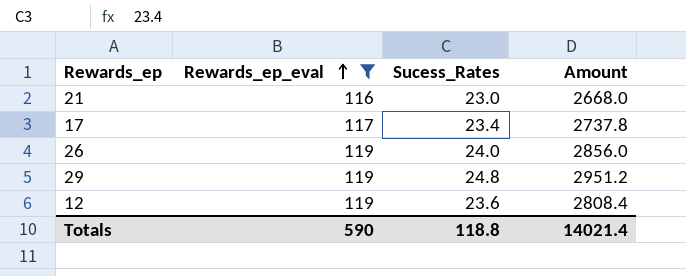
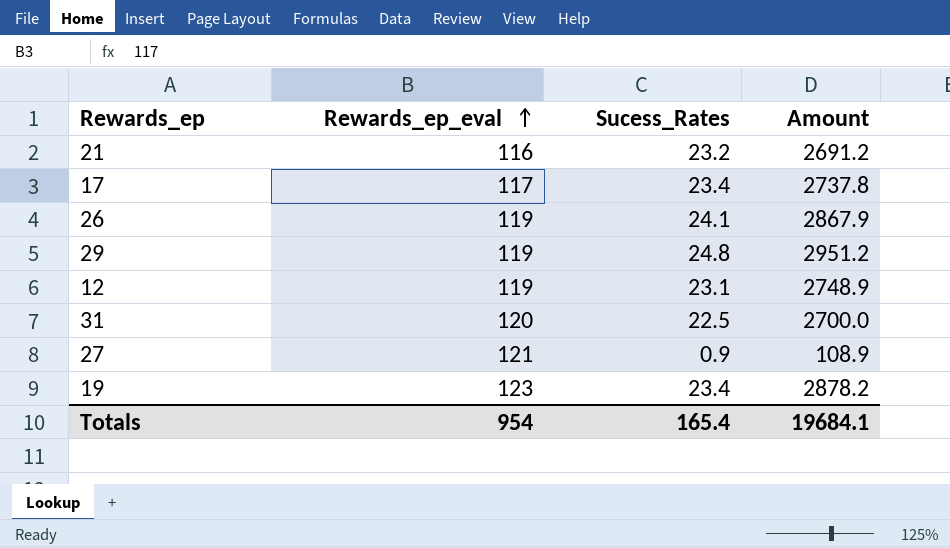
filter: Rewards_ep_eval <= 119 -> none
21 | Sucess_Rates: 23.0 -> 23.2
21 | Amount: 2668.0 -> 2691.2
26 | Sucess_Rates: 24.0 -> 24.1
26 | Amount: 2856.0 -> 2867.9
12 | Sucess_Rates: 23.6 -> 23.1
12 | Amount: 2808.4 -> 2748.9
Totals | Rewards_ep_eval: 590 -> 954
Totals | Sucess_Rates: 118.8 -> 165.4
Totals | Amount: 14021.4 -> 19684.1

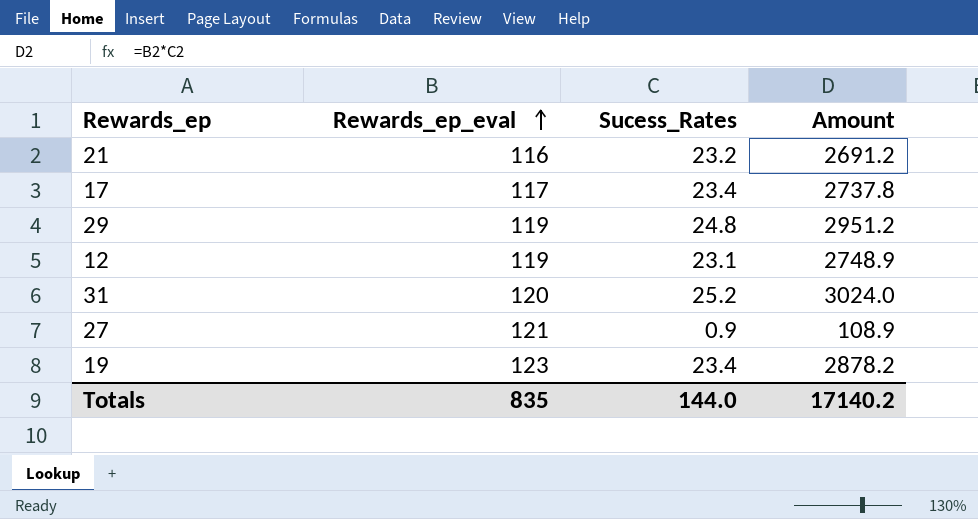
row 26: 119 | 24.1 | 2867.9 -> none
31 | Sucess_Rates: 22.5 -> 25.2
31 | Amount: 2700.0 -> 3024.0
Totals | Rewards_ep_eval: 954 -> 835
Totals | Sucess_Rates: 165.4 -> 144.0
Totals | Amount: 19684.1 -> 17140.2

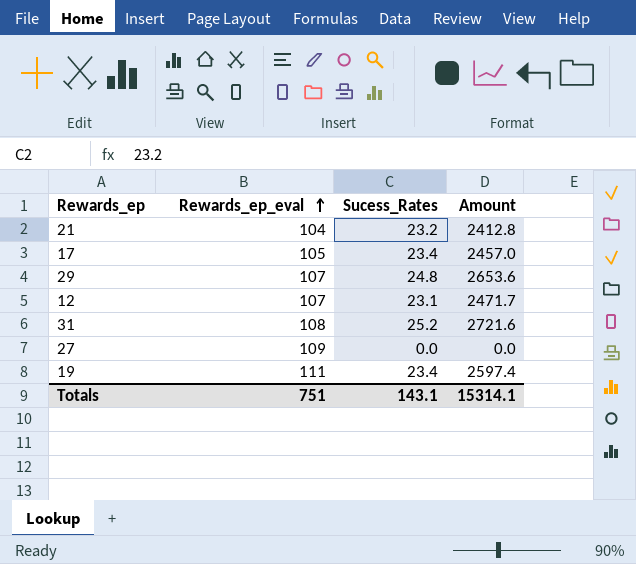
21 | Rewards_ep_eval: 116 -> 104
21 | Amount: 2691.2 -> 2412.8
17 | Rewards_ep_eval: 117 -> 105
17 | Amount: 2737.8 -> 2457.0
29 | Rewards_ep_eval: 119 -> 107
29 | Amount: 2951.2 -> 2653.6
12 | Rewards_ep_eval: 119 -> 107
12 | Amount: 2748.9 -> 2471.7
31 | Rewards_ep_eval: 120 -> 108
31 | Amount: 3024.0 -> 2721.6
27 | Rewards_ep_eval: 121 -> 109
27 | Sucess_Rates: 0.9 -> 0.0
27 | Amount: 108.9 -> 0.0
19 | Rewards_ep_eval: 123 -> 111
19 | Amount: 2878.2 -> 2597.4
Totals | Rewards_ep_eval: 835 -> 751
Totals | Sucess_Rates: 144.0 -> 143.1
Totals | Amount: 17140.2 -> 15314.1

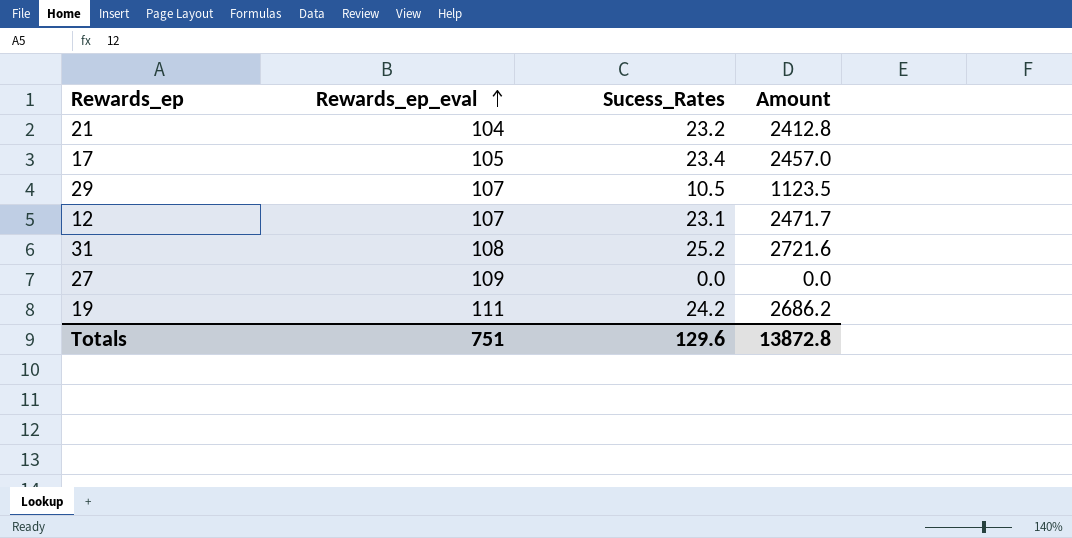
29 | Sucess_Rates: 24.8 -> 10.5
29 | Amount: 2653.6 -> 1123.5
19 | Sucess_Rates: 23.4 -> 24.2
19 | Amount: 2597.4 -> 2686.2
Totals | Sucess_Rates: 143.1 -> 129.6
Totals | Amount: 15314.1 -> 13872.8

